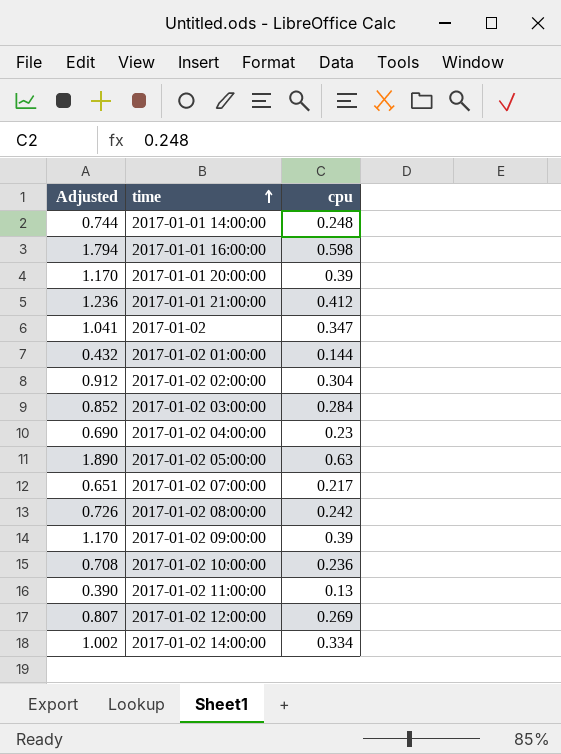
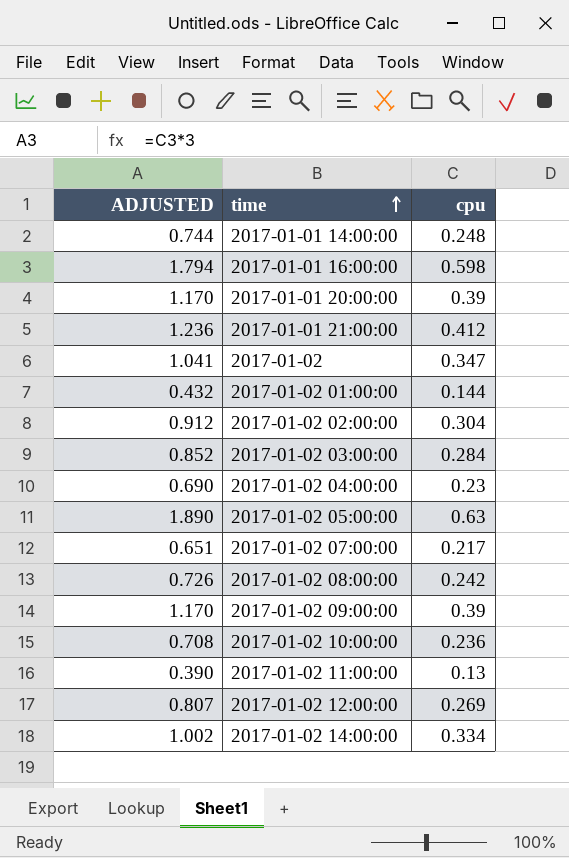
column name: Adjusted -> ADJUSTED

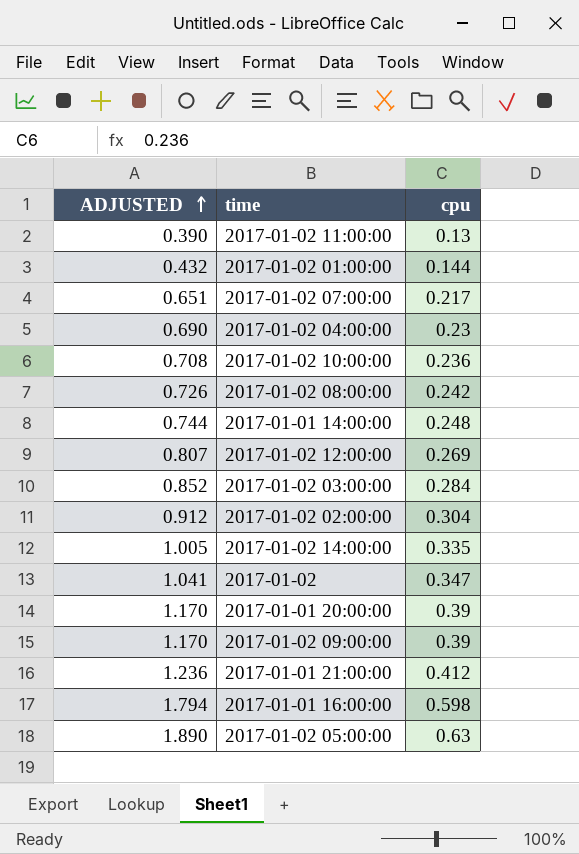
row order: time ascending -> ADJUSTED ascending
2017-01-02 14:00:00 | ADJUSTED: 1.002 -> 1.005
2017-01-02 14:00:00 | cpu: 0.334 -> 0.335

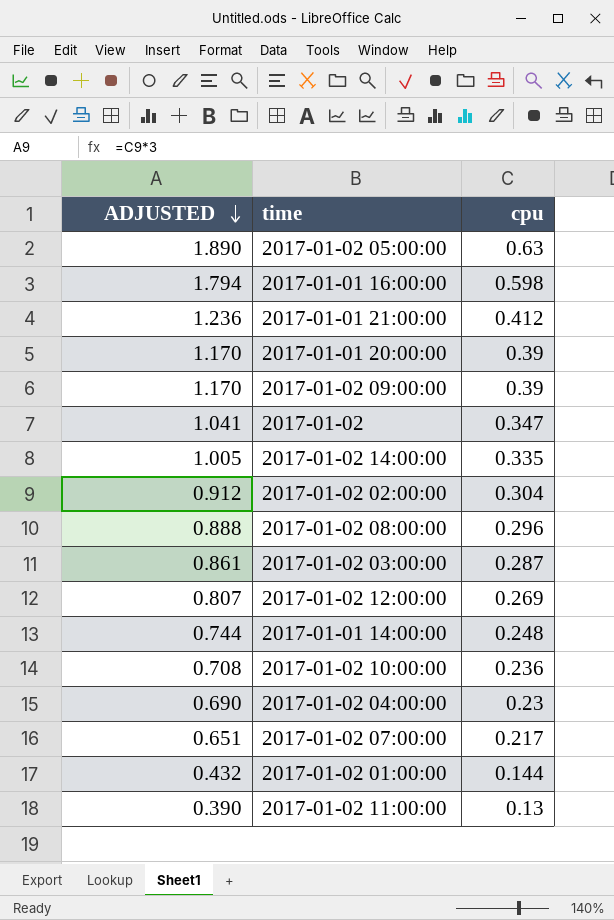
row order: ADJUSTED ascending -> ADJUSTED descending
2017-01-02 08:00:00 | ADJUSTED: 0.726 -> 0.888
2017-01-02 08:00:00 | cpu: 0.242 -> 0.296
2017-01-02 03:00:00 | ADJUSTED: 0.852 -> 0.861
2017-01-02 03:00:00 | cpu: 0.284 -> 0.287

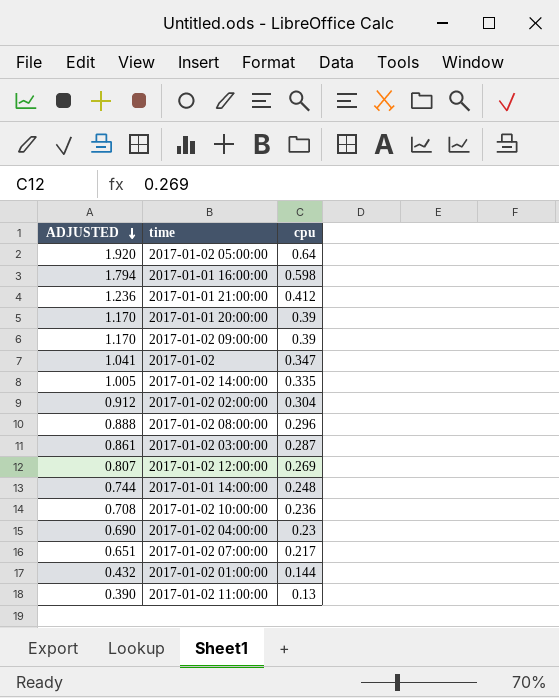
2017-01-02 05:00:00 | ADJUSTED: 1.890 -> 1.920
2017-01-02 05:00:00 | cpu: 0.63 -> 0.64

